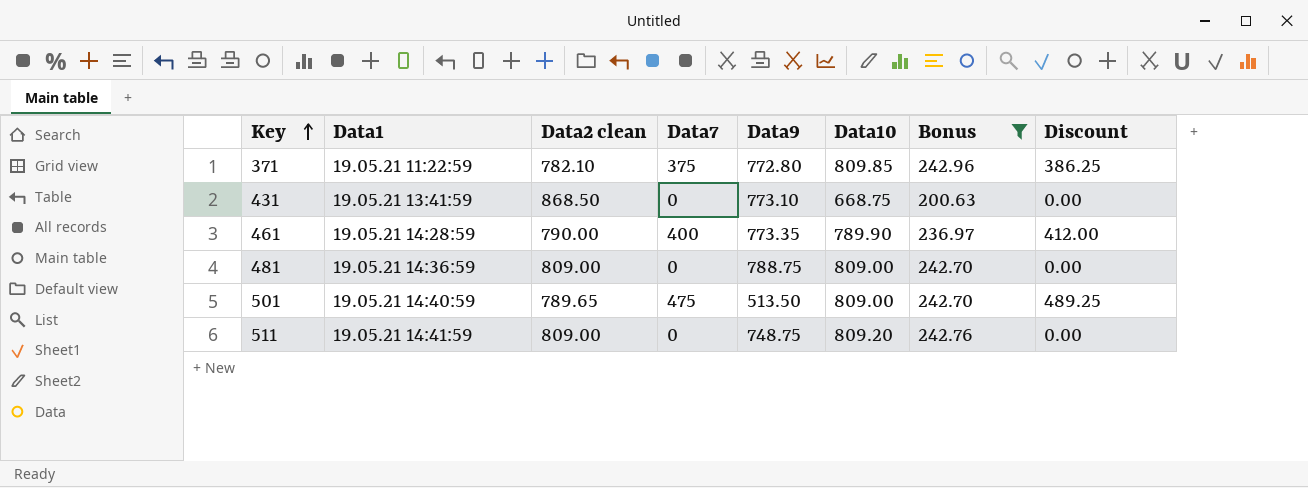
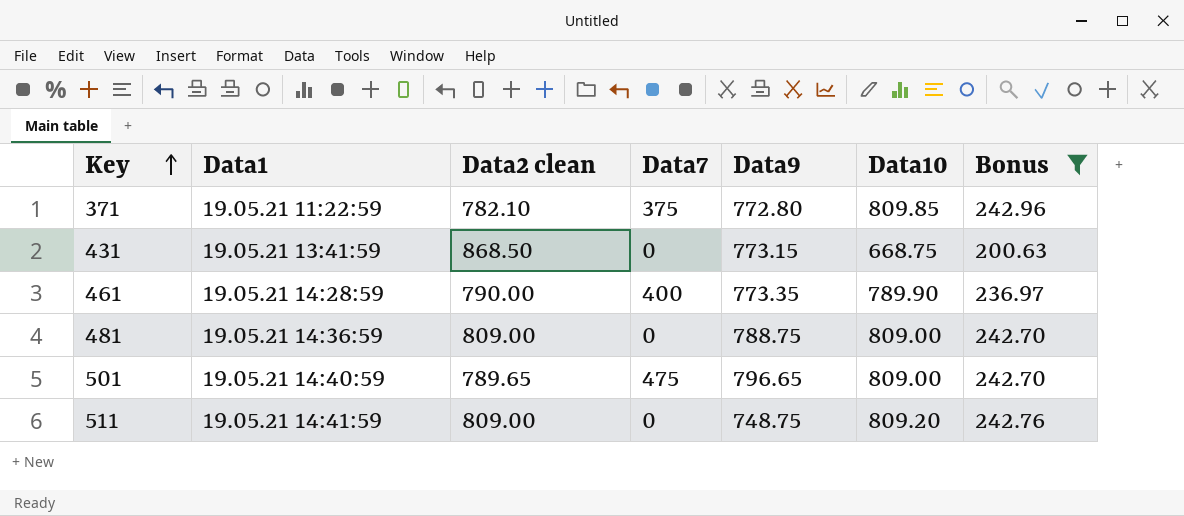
column Discount | formula: [Data7] * 1.03 -> none
431 | Data9: 773.10 -> 773.15
501 | Data9: 513.50 -> 796.65

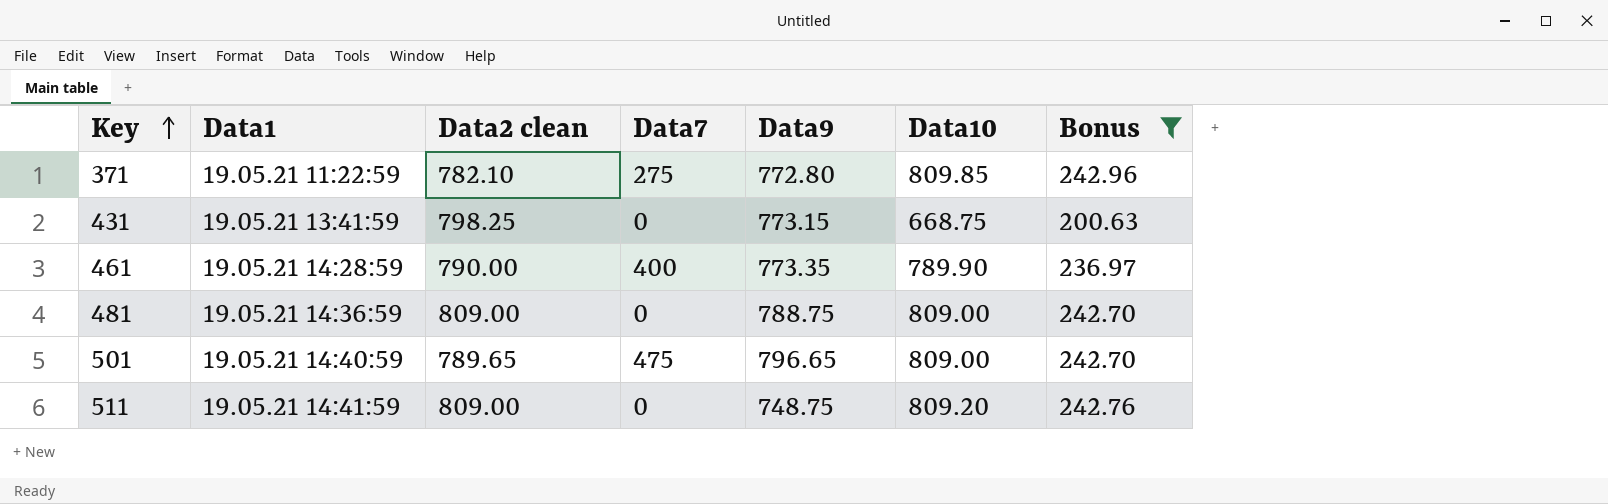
371 | Data7: 375 -> 275
431 | Data2 clean: 868.50 -> 798.25

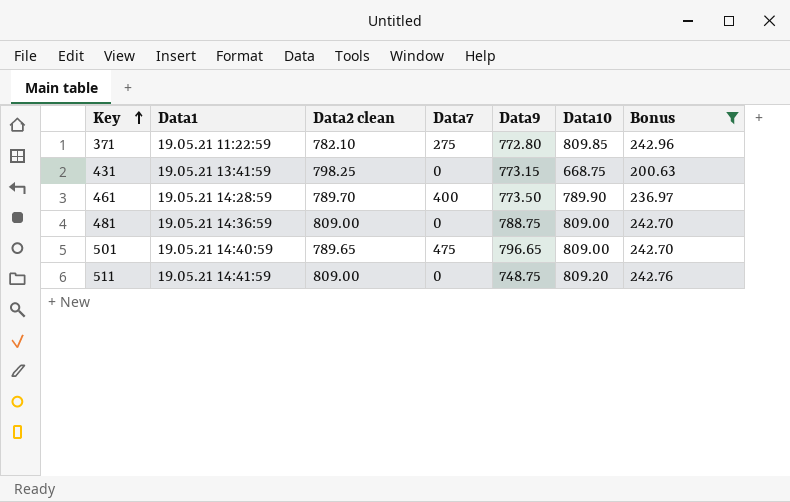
461 | Data2 clean: 790.00 -> 789.70
461 | Data9: 773.35 -> 773.50

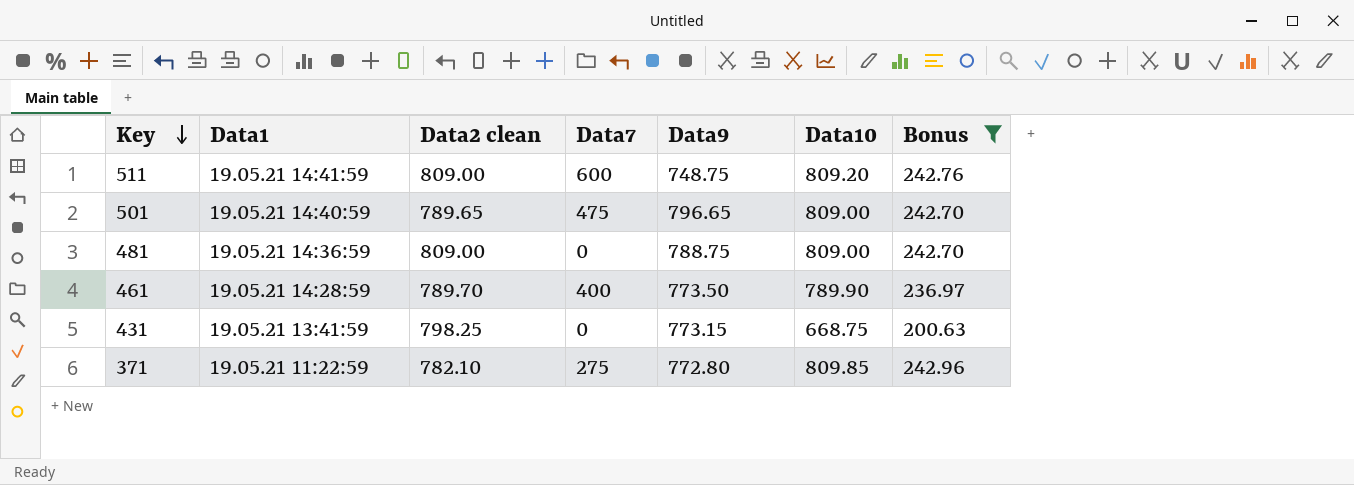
row order: Key ascending -> Key descending
511 | Data7: 0 -> 600

